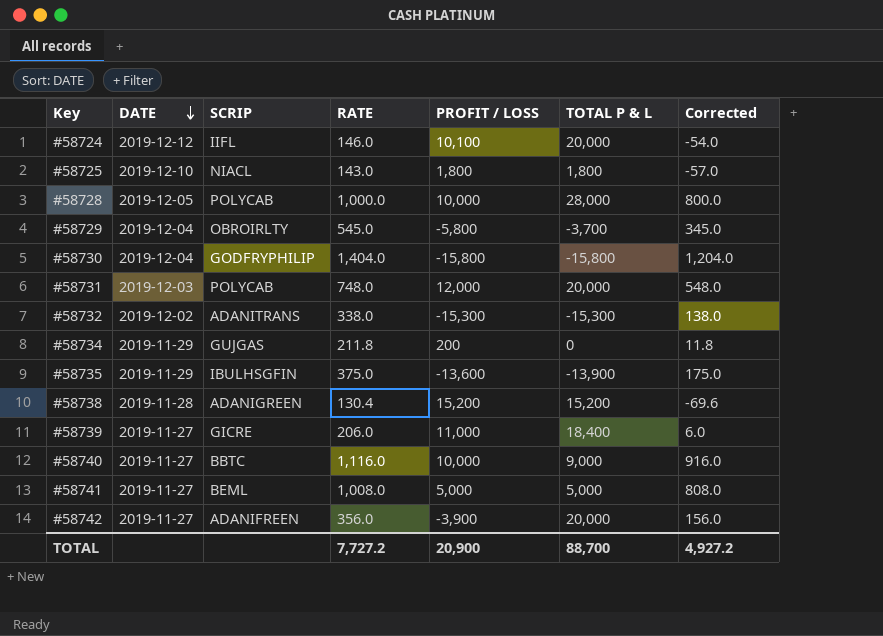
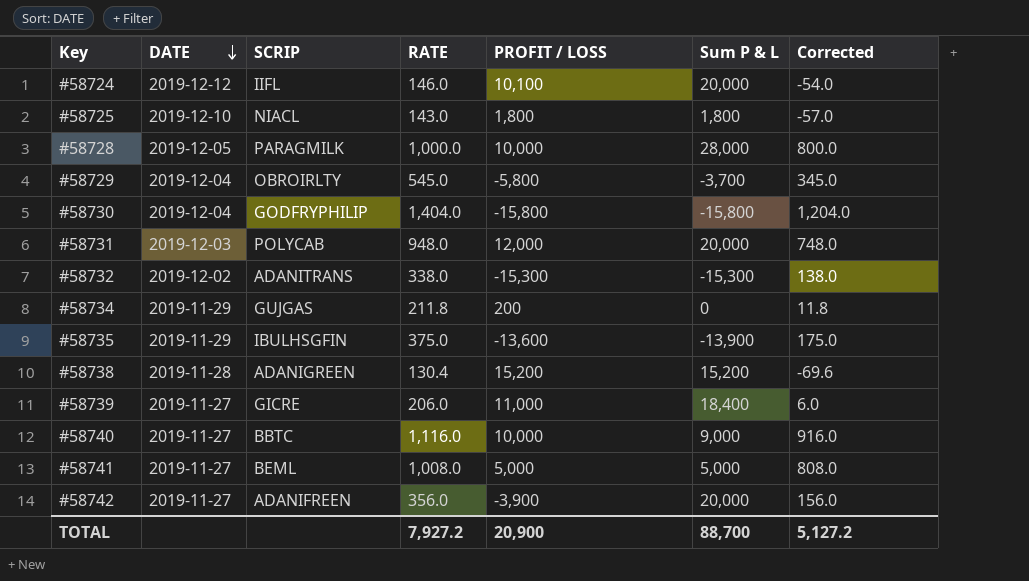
column name: TOTAL P & L -> Sum P & L
#58728 | SCRIP: POLYCAB -> PARAGMILK
#58731 | RATE: 748.0 -> 948.0
#58731 | Corrected: 548.0 -> 748.0
TOTAL | RATE: 7,727.2 -> 7,927.2
TOTAL | Corrected: 4,927.2 -> 5,127.2

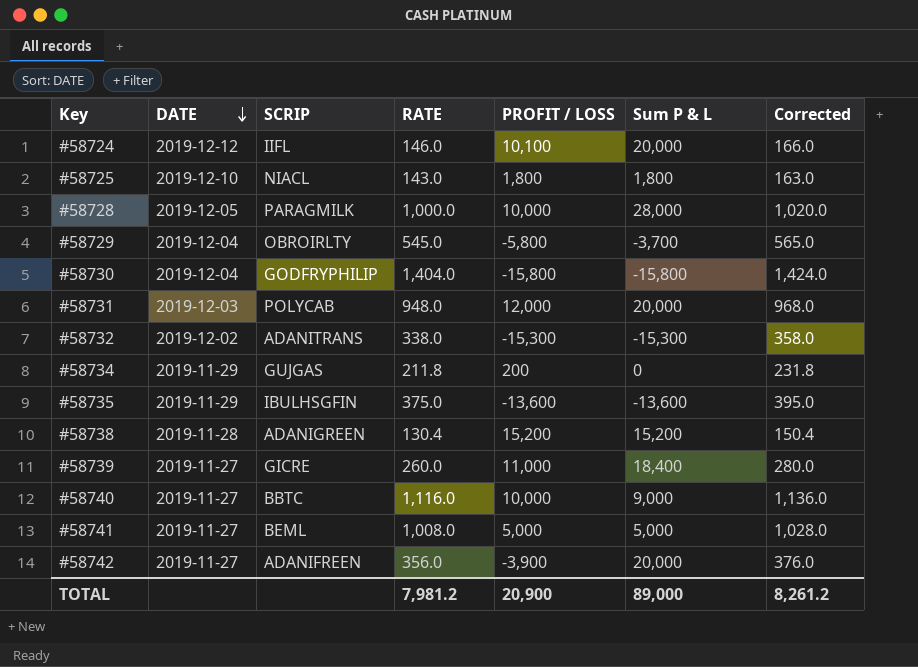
column Corrected | formula: [RATE] - 200 -> [RATE] + 20
#58735 | Sum P & L: -13,900 -> -13,600
#58739 | RATE: 206.0 -> 260.0
TOTAL | RATE: 7,927.2 -> 7,981.2
TOTAL | Sum P & L: 88,700 -> 89,000
TOTAL | Corrected: 5,127.2 -> 8,261.2

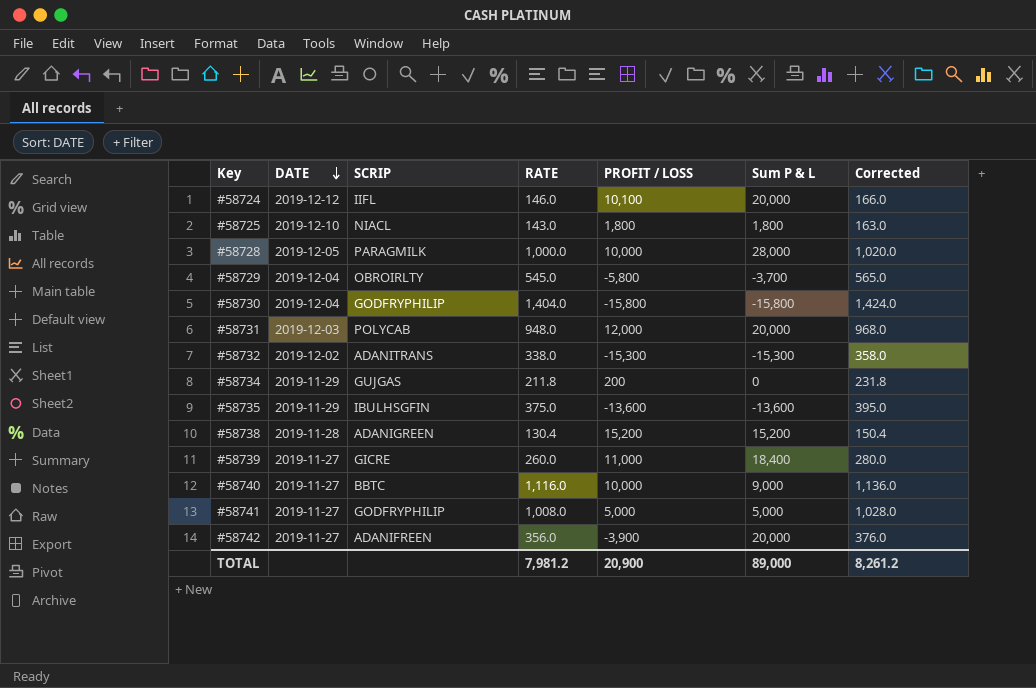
#58741 | SCRIP: BEML -> GODFRYPHILIP

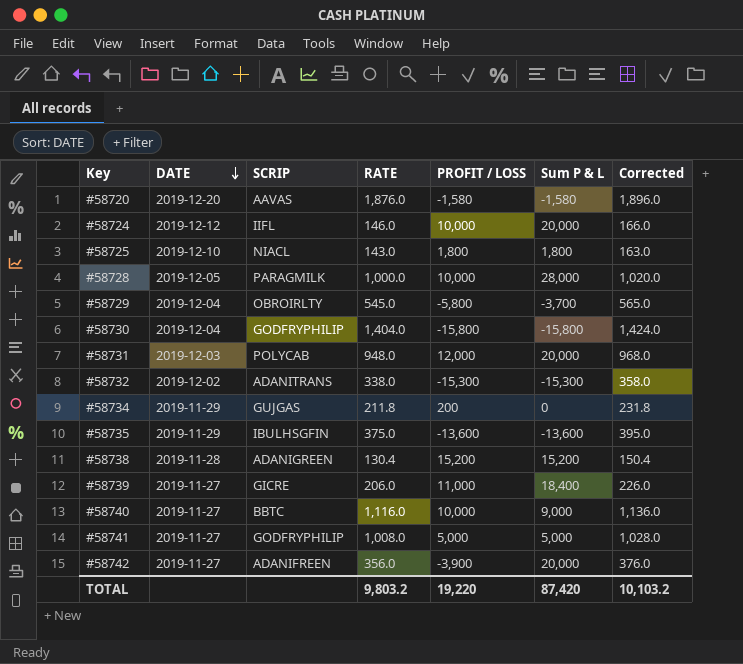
row #58720: none -> 2019-12-20 | AAVAS | 1,876.0 | -1,580 | -1,580 | 1,896.0
#58724 | PROFIT / LOSS: 10,100 -> 10,000
#58739 | RATE: 260.0 -> 206.0
#58739 | Corrected: 280.0 -> 226.0
TOTAL | RATE: 7,981.2 -> 9,803.2
TOTAL | PROFIT / LOSS: 20,900 -> 19,220
TOTAL | Sum P & L: 89,000 -> 87,420
TOTAL | Corrected: 8,261.2 -> 10,103.2

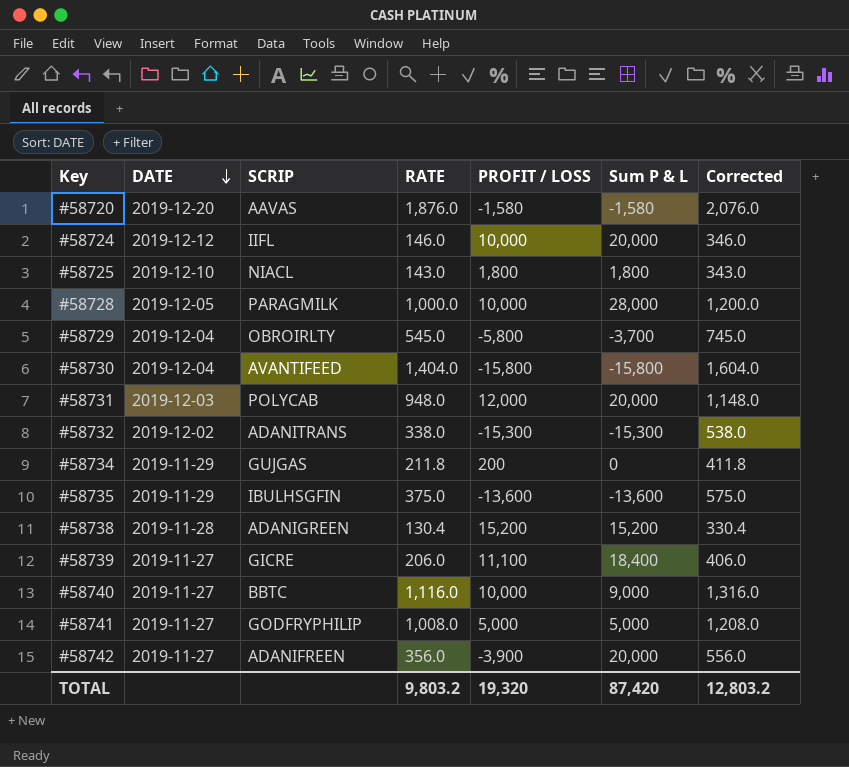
column Corrected | formula: [RATE] + 20 -> [RATE] + 200
#58730 | SCRIP: GODFRYPHILIP -> AVANTIFEED
#58739 | PROFIT / LOSS: 11,000 -> 11,100
TOTAL | PROFIT / LOSS: 19,220 -> 19,320
TOTAL | Corrected: 10,103.2 -> 12,803.2

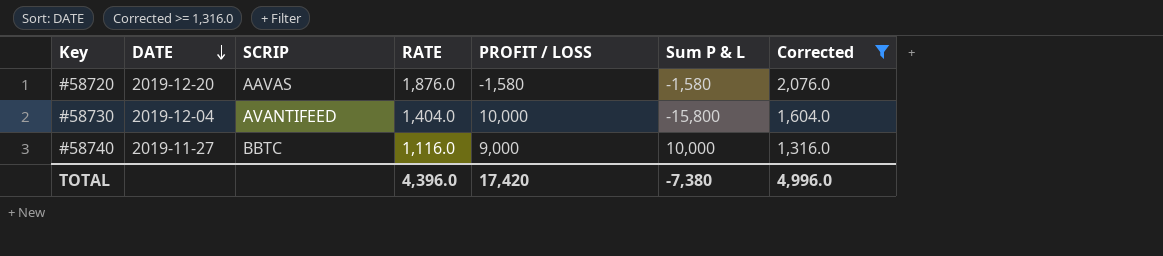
filter: none -> Corrected >= 1,316.0
#58730 | PROFIT / LOSS: -15,800 -> 10,000
#58740 | PROFIT / LOSS: 10,000 -> 9,000
#58740 | Sum P & L: 9,000 -> 10,000
TOTAL | RATE: 9,803.2 -> 4,396.0
TOTAL | PROFIT / LOSS: 19,320 -> 17,420
TOTAL | Sum P & L: 87,420 -> -7,380
TOTAL | Corrected: 12,803.2 -> 4,996.0

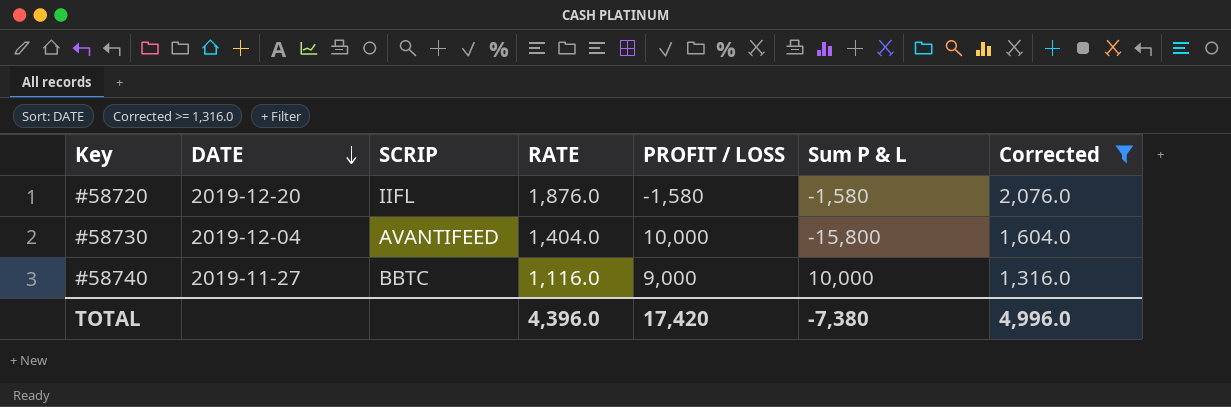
#58720 | SCRIP: AAVAS -> IIFL

